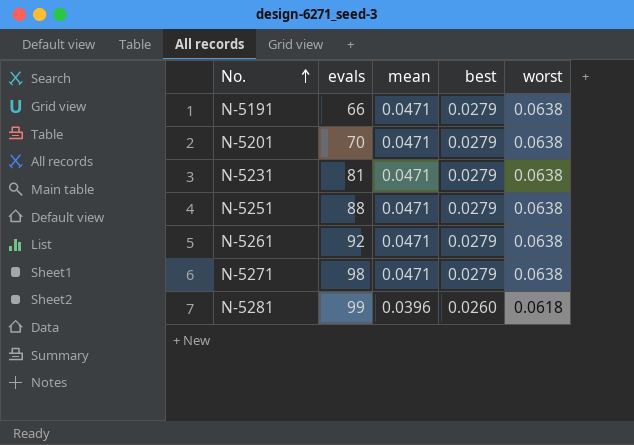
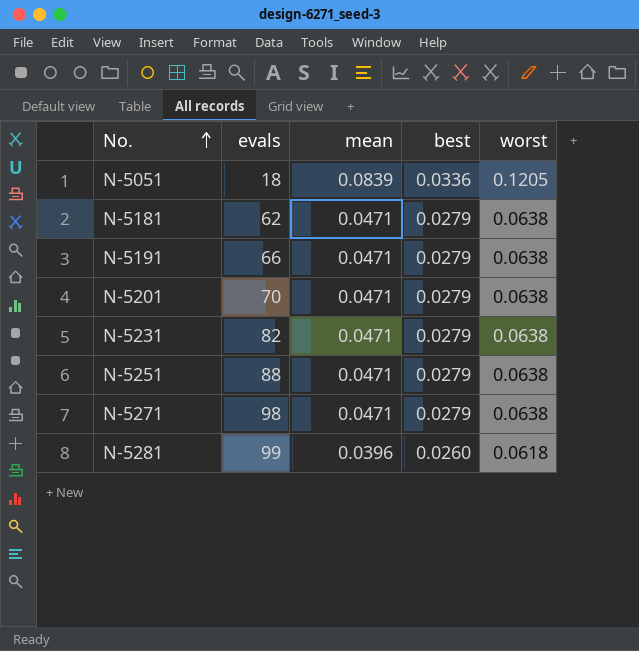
row N-5261: 92 | 0.0471 | 0.0279 | 0.0638 -> none
row N-5051: none -> 18 | 0.0839 | 0.0336 | 0.1205
row N-5181: none -> 62 | 0.0471 | 0.0279 | 0.0638
N-5231 | evals: 81 -> 82

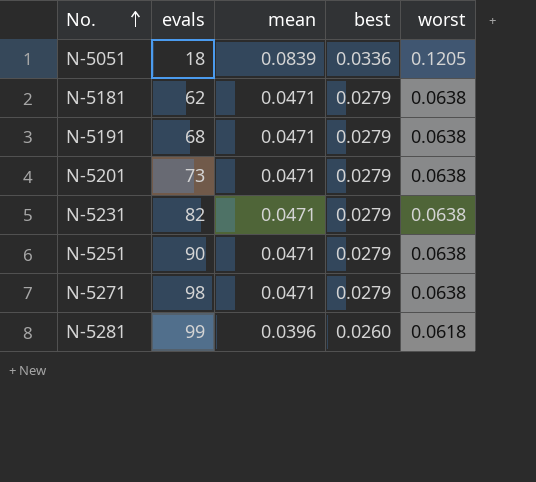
N-5191 | evals: 66 -> 68
N-5201 | evals: 70 -> 73
N-5251 | evals: 88 -> 90

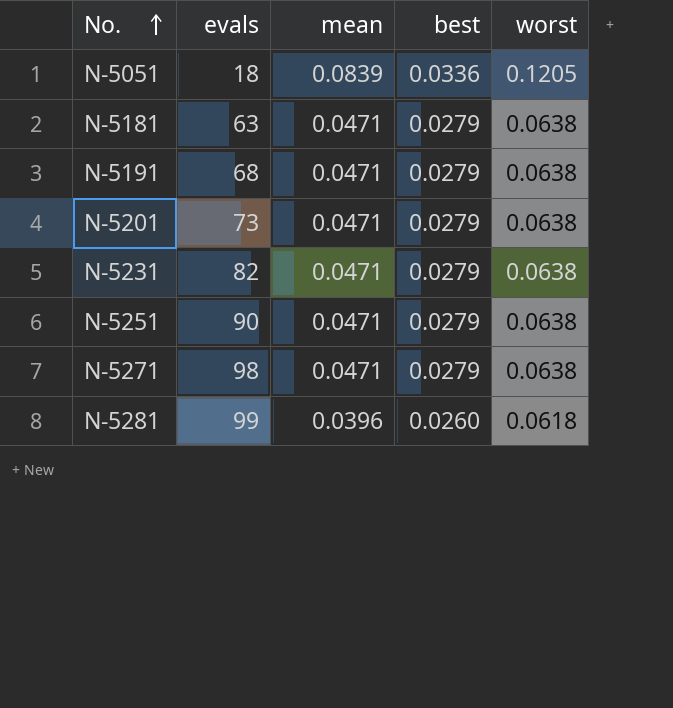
N-5181 | evals: 62 -> 63

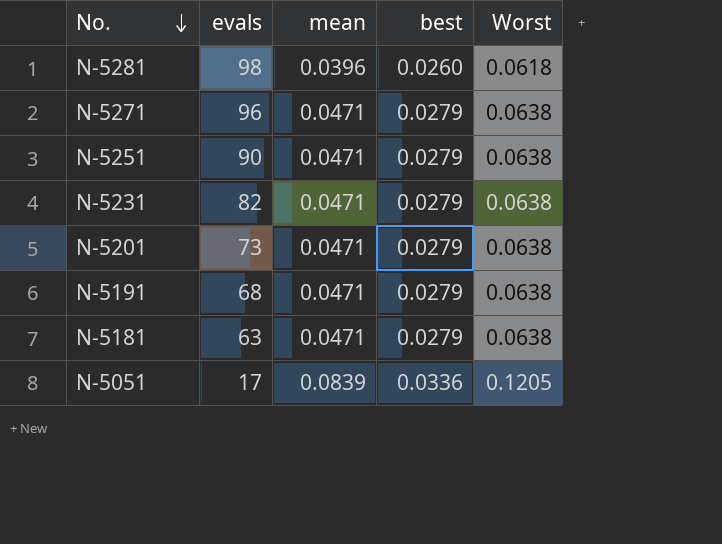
row order: No. ascending -> No. descending
column name: worst -> Worst
N-5281 | evals: 99 -> 98
N-5271 | evals: 98 -> 96
N-5051 | evals: 18 -> 17

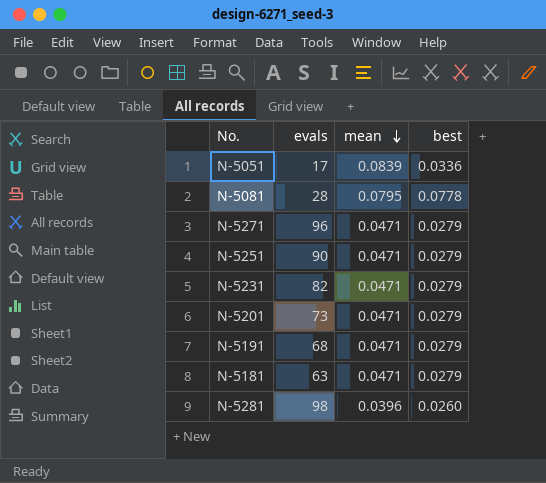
row order: No. descending -> mean descending
column Worst | position: 5 -> none
row N-5081: none -> 28 | 0.0795 | 0.0778

